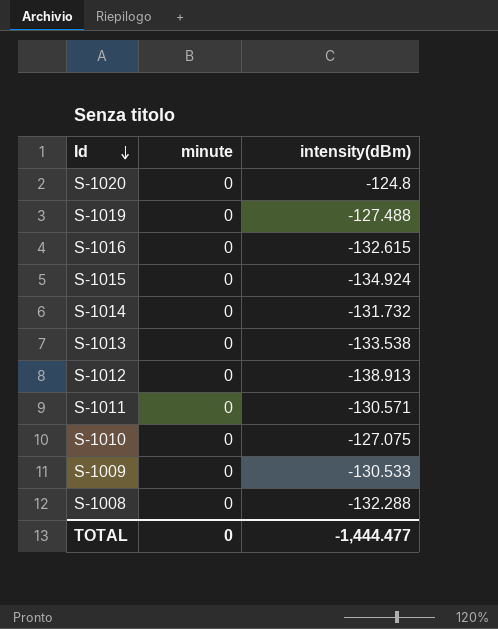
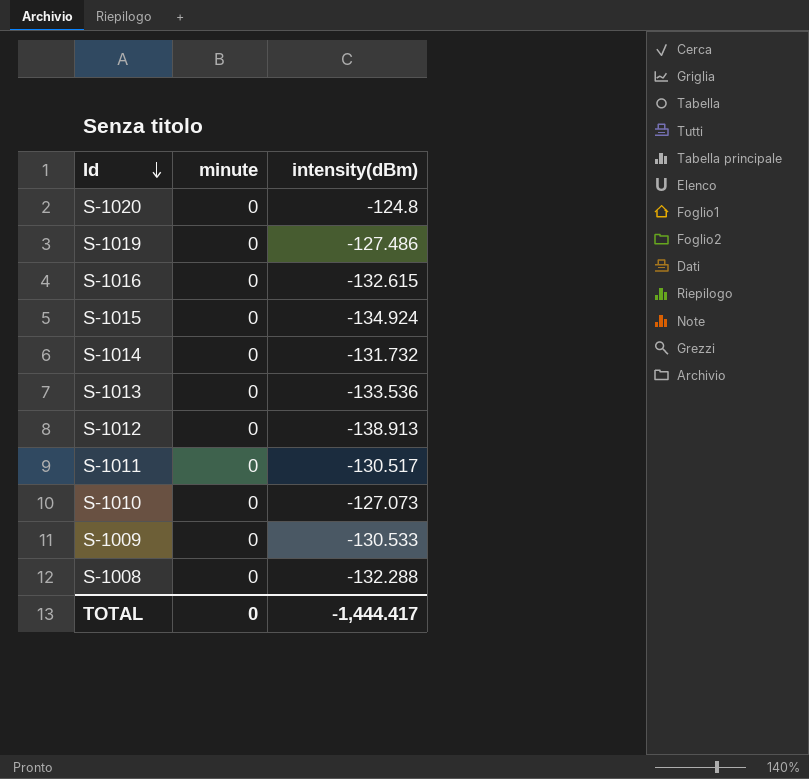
S-1019 | intensity(dBm): -127.488 -> -127.486
S-1013 | intensity(dBm): -133.538 -> -133.536
S-1011 | intensity(dBm): -130.571 -> -130.517
S-1010 | intensity(dBm): -127.075 -> -127.073
TOTAL | intensity(dBm): -1,444.477 -> -1,444.417

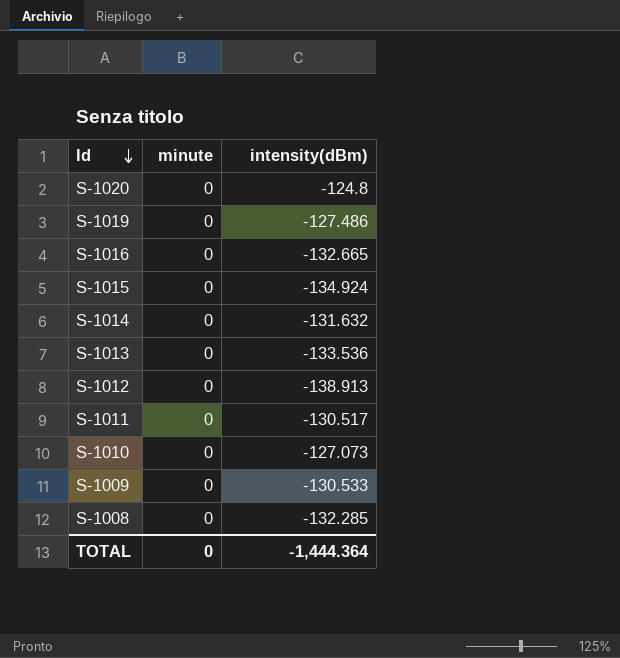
S-1016 | intensity(dBm): -132.615 -> -132.665
S-1014 | intensity(dBm): -131.732 -> -131.632
S-1008 | intensity(dBm): -132.288 -> -132.285
TOTAL | intensity(dBm): -1,444.417 -> -1,444.364

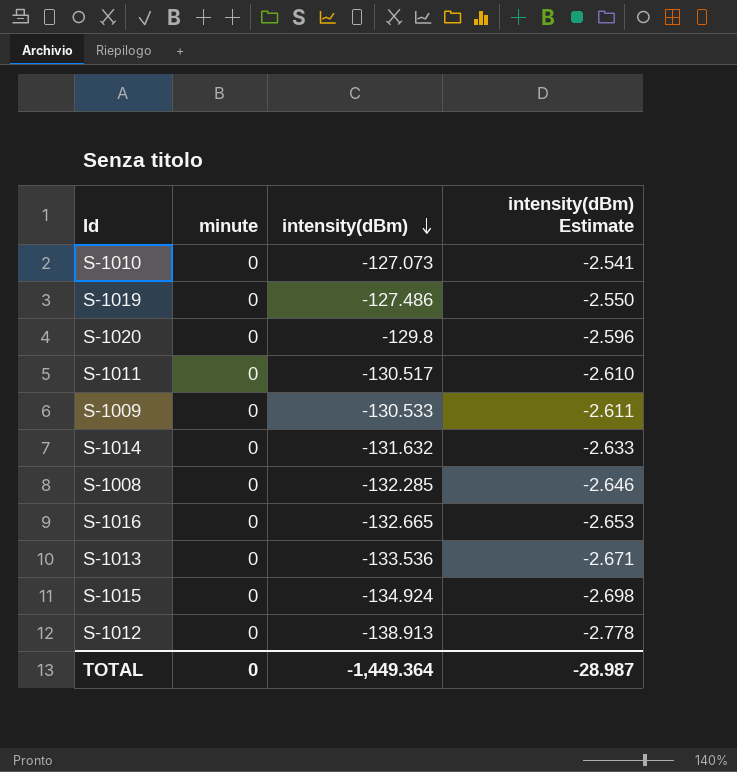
row order: Id descending -> intensity(dBm) descending
column intensity(dBm) Estimate | formula: none -> [intensity(dBm)] * 0.02
S-1020 | intensity(dBm): -124.8 -> -129.8
TOTAL | intensity(dBm): -1,444.364 -> -1,449.364

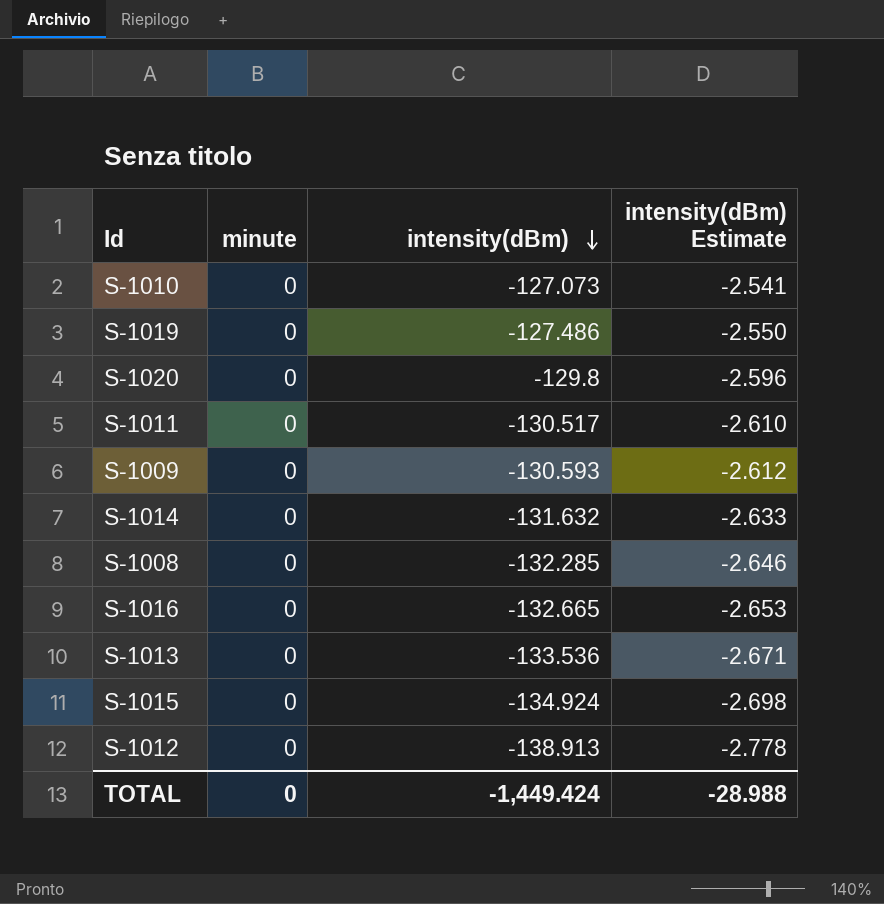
S-1009 | intensity(dBm): -130.533 -> -130.593
S-1009 | intensity(dBm) Estimate: -2.611 -> -2.612
TOTAL | intensity(dBm): -1,449.364 -> -1,449.424
TOTAL | intensity(dBm) Estimate: -28.987 -> -28.988

